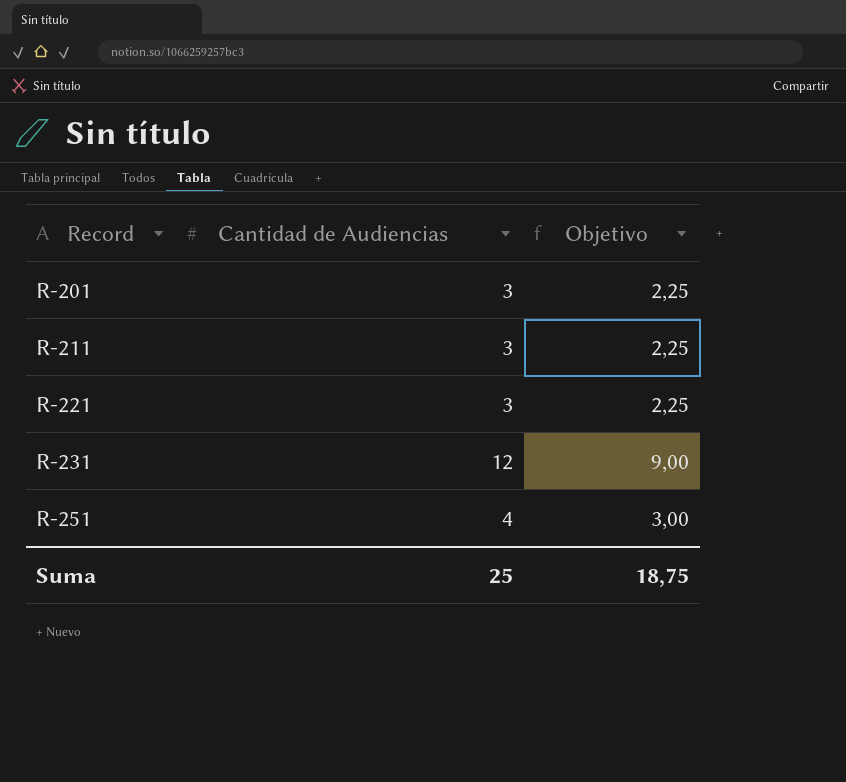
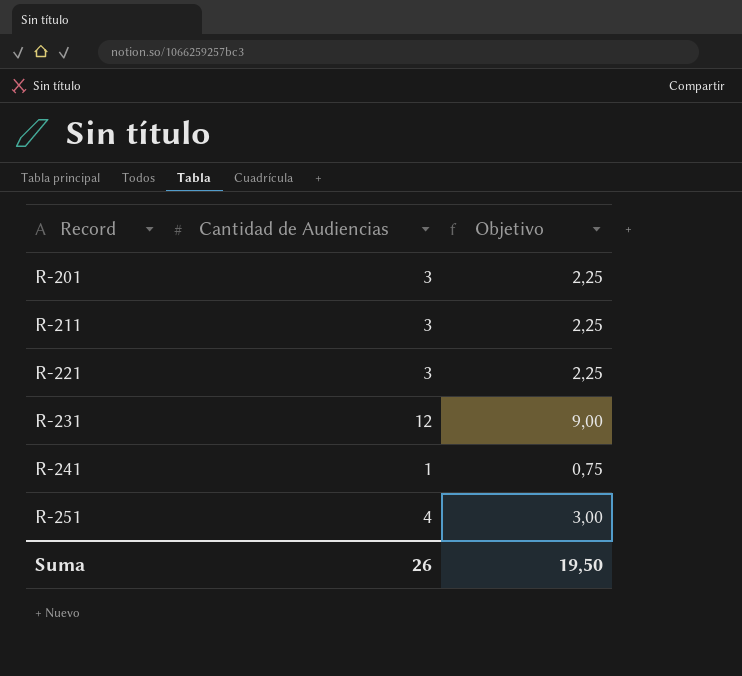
row R-241: none -> 1 | 0,75
Suma | Cantidad de Audiencias: 25 -> 26
Suma | Objetivo: 18,75 -> 19,50

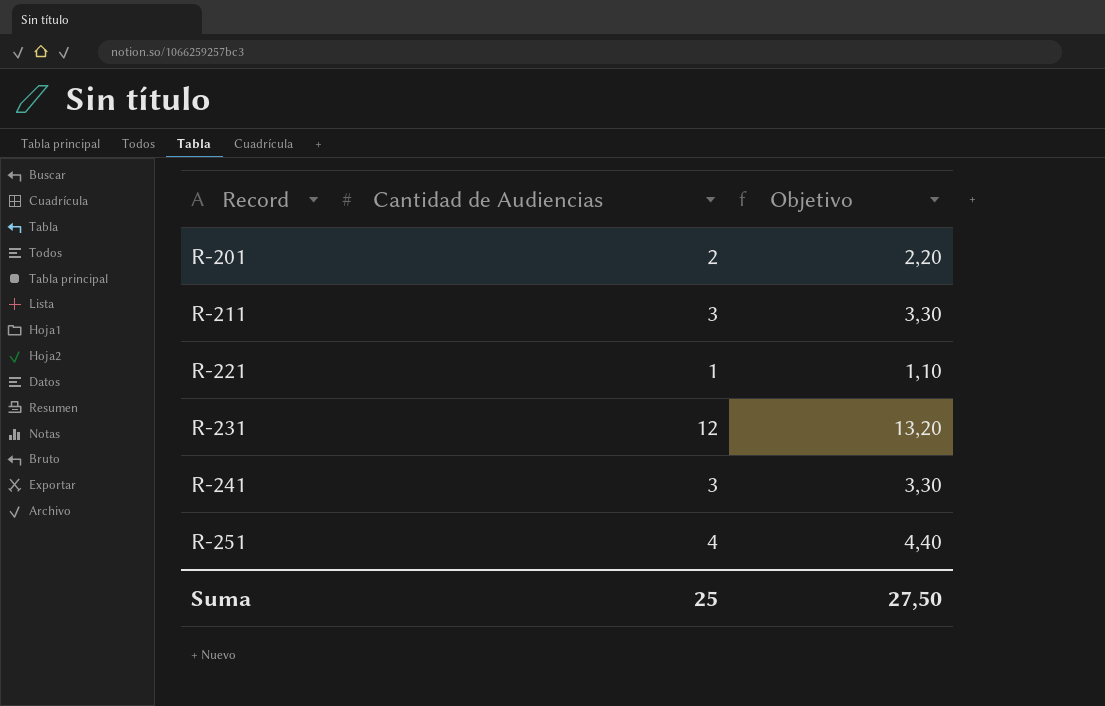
column Objetivo | formula: [Cantidad de Audiencias] * 0,75 -> [Cantidad de Audiencias] * 1,1
R-201 | Cantidad de Audiencias: 3 -> 2
R-221 | Cantidad de Audiencias: 3 -> 1
R-241 | Cantidad de Audiencias: 1 -> 3
Suma | Cantidad de Audiencias: 26 -> 25
Suma | Objetivo: 19,50 -> 27,50

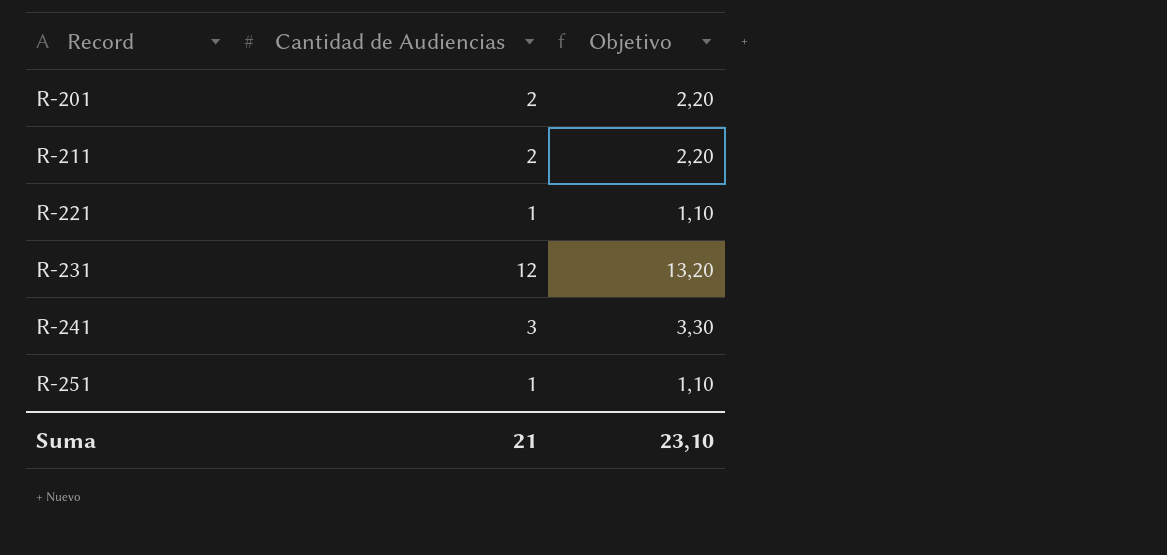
R-211 | Cantidad de Audiencias: 3 -> 2
R-211 | Objetivo: 3,30 -> 2,20
R-251 | Cantidad de Audiencias: 4 -> 1
R-251 | Objetivo: 4,40 -> 1,10
Suma | Cantidad de Audiencias: 25 -> 21
Suma | Objetivo: 27,50 -> 23,10

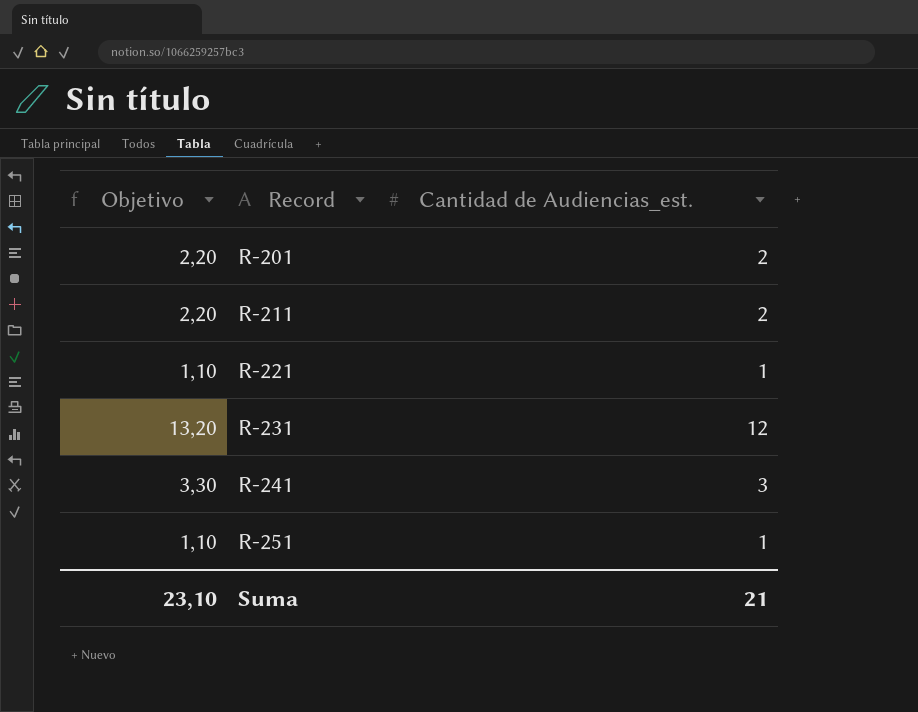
column Objetivo | position: 3 -> 1
column name: Cantidad de Audiencias -> Cantidad de Audiencias_est.

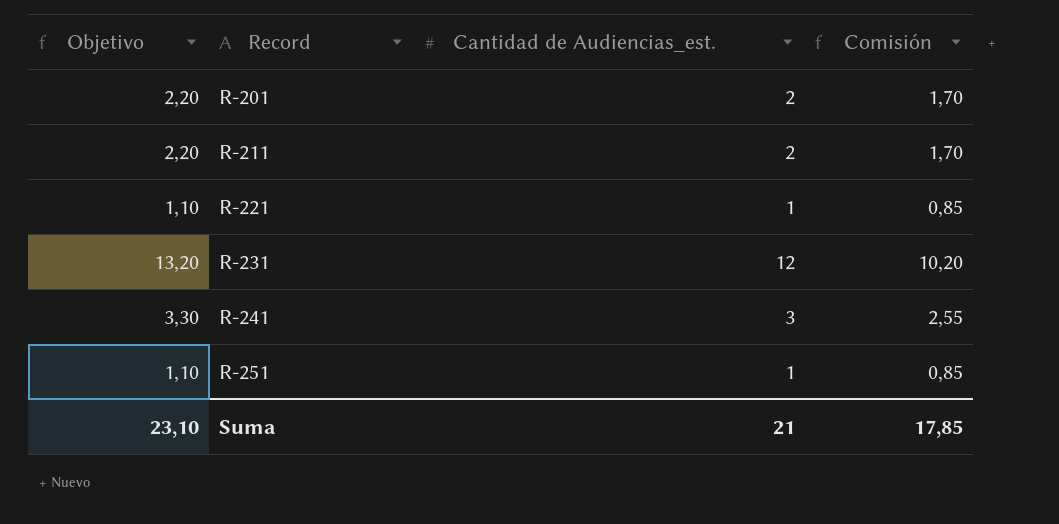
column Comisión | formula: none -> [Cantidad de Audiencias_est.] * 0,85

